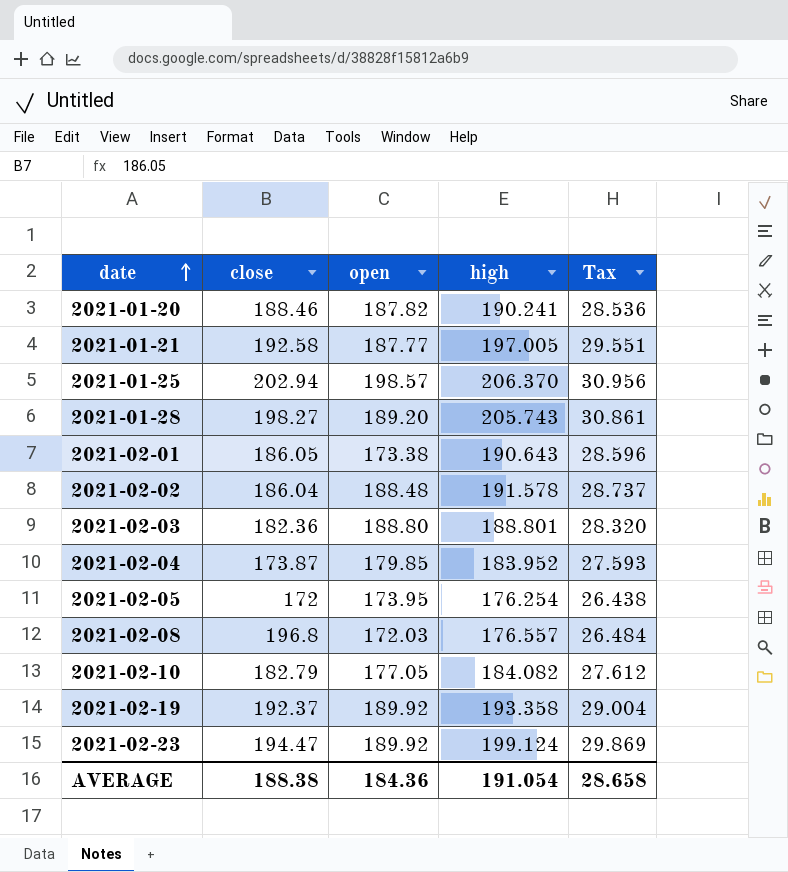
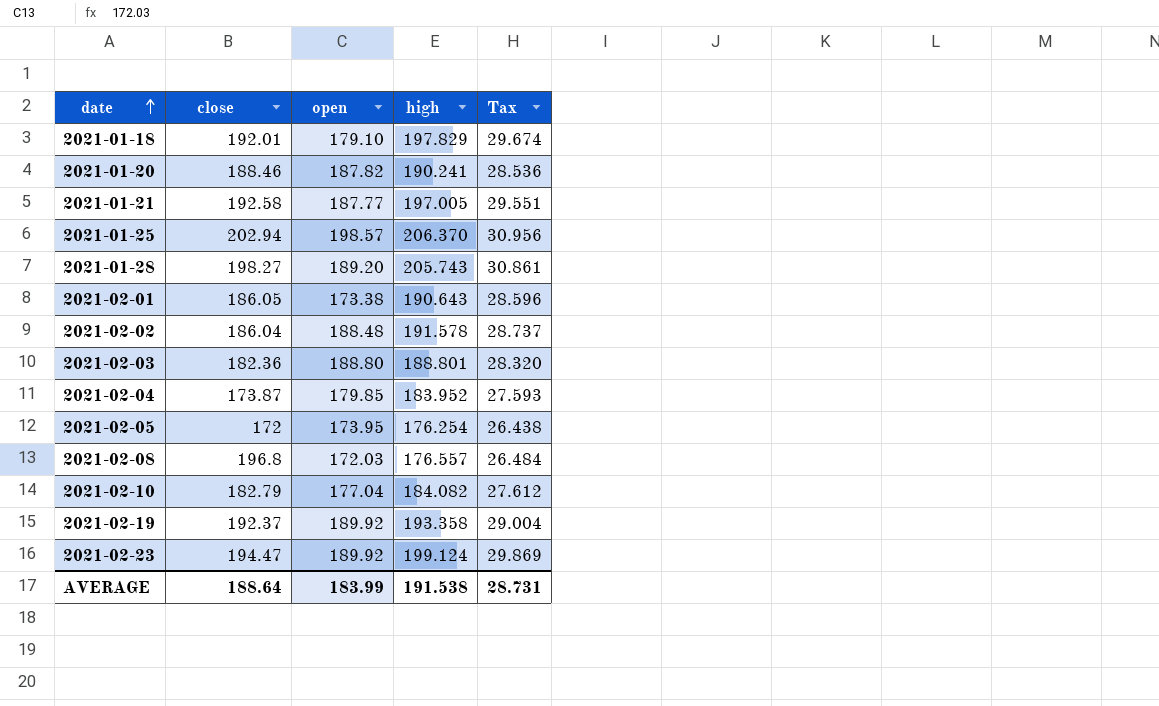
row 2021-01-18: none -> 192.01 | 179.10 | 197.829 | 29.674
2021-02-10 | open: 177.05 -> 177.04
AVERAGE | close: 188.38 -> 188.64
AVERAGE | open: 184.36 -> 183.99
AVERAGE | high: 191.054 -> 191.538
AVERAGE | Tax: 28.658 -> 28.731

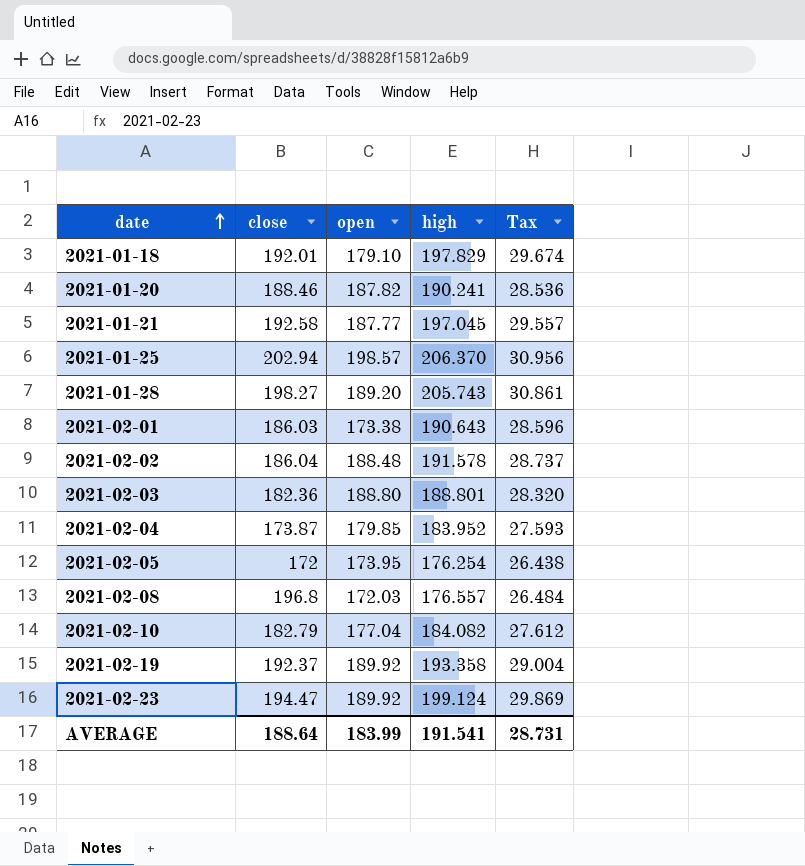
2021-01-21 | high: 197.005 -> 197.045
2021-01-21 | Tax: 29.551 -> 29.557
2021-02-01 | close: 186.05 -> 186.03
AVERAGE | high: 191.538 -> 191.541

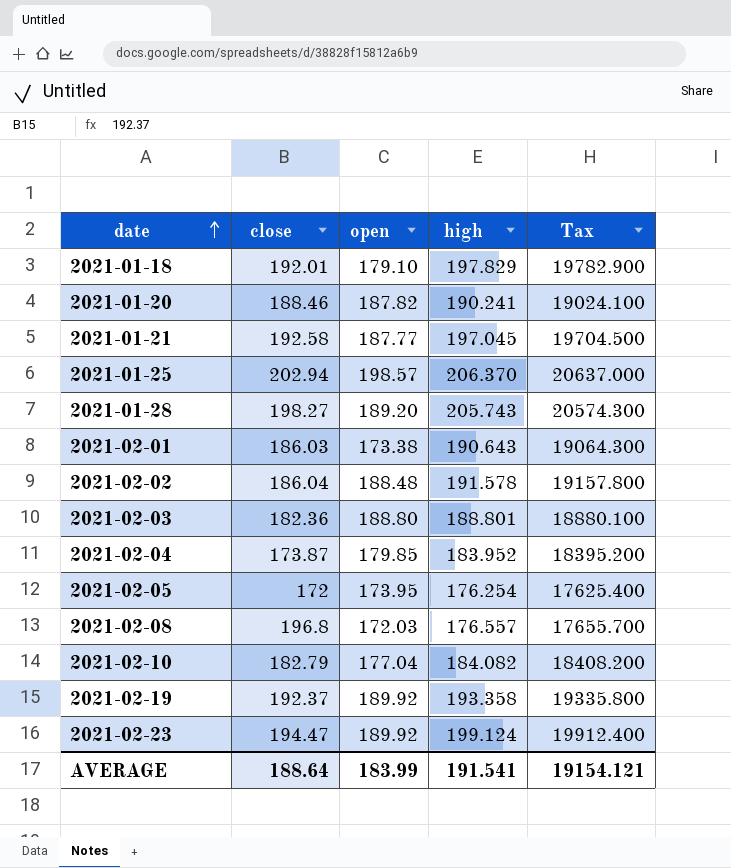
column Tax | formula: [high] * 0.15 -> [high] * 100
AVERAGE | Tax: 28.731 -> 19154.121

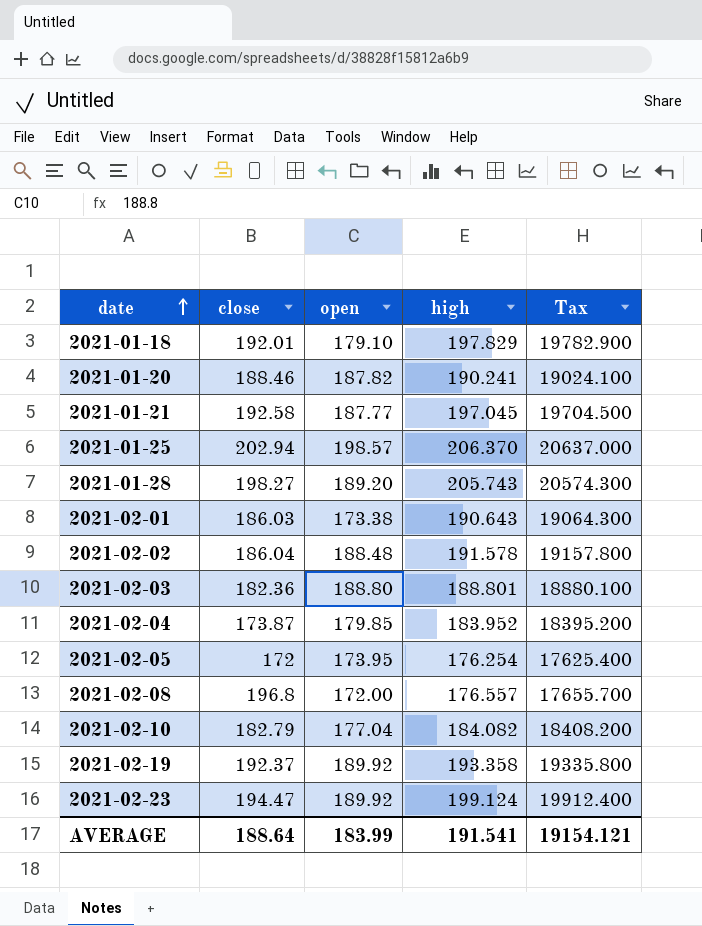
2021-02-08 | open: 172.03 -> 172.00

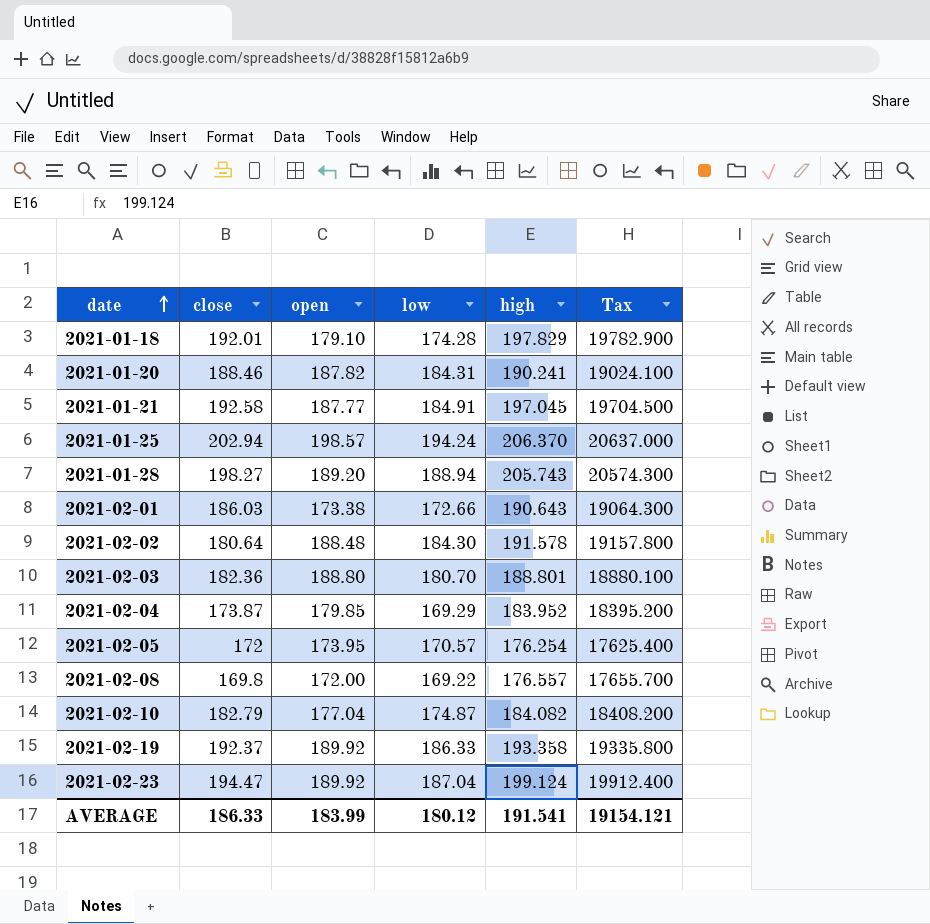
column low | position: none -> 4
2021-02-02 | close: 186.04 -> 180.64
2021-02-08 | close: 196.8 -> 169.8
AVERAGE | close: 188.64 -> 186.33

